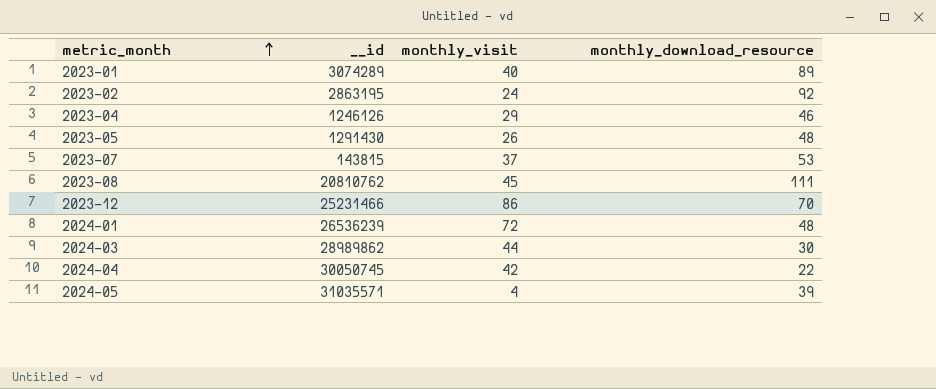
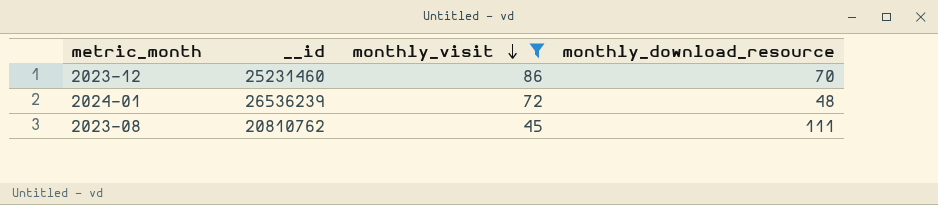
filter: none -> monthly_visit >= 45
row order: metric_month ascending -> monthly_visit descending
2023-12 | __id: 25231466 -> 25231460

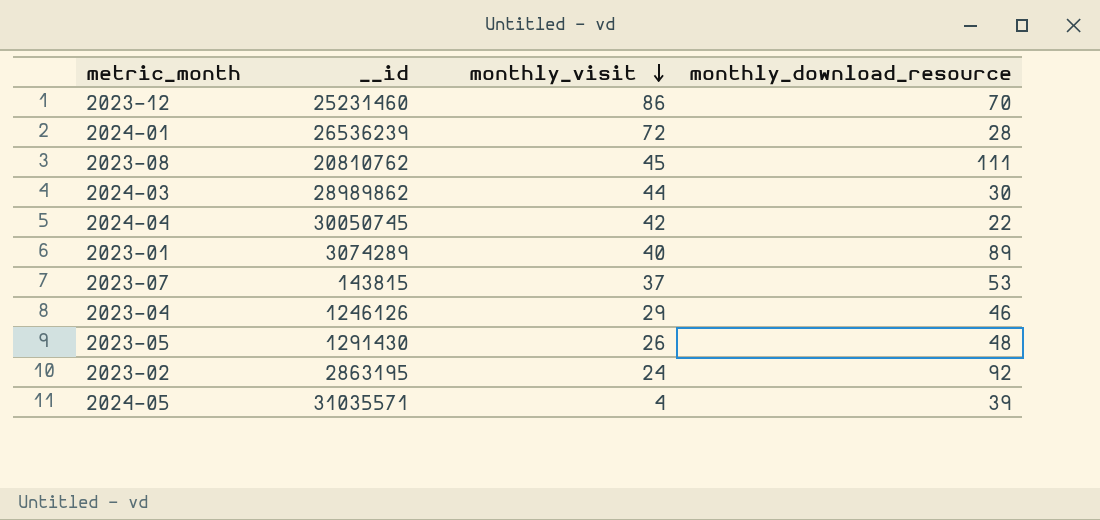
filter: monthly_visit >= 45 -> none
2024-01 | monthly_download_resource: 48 -> 28

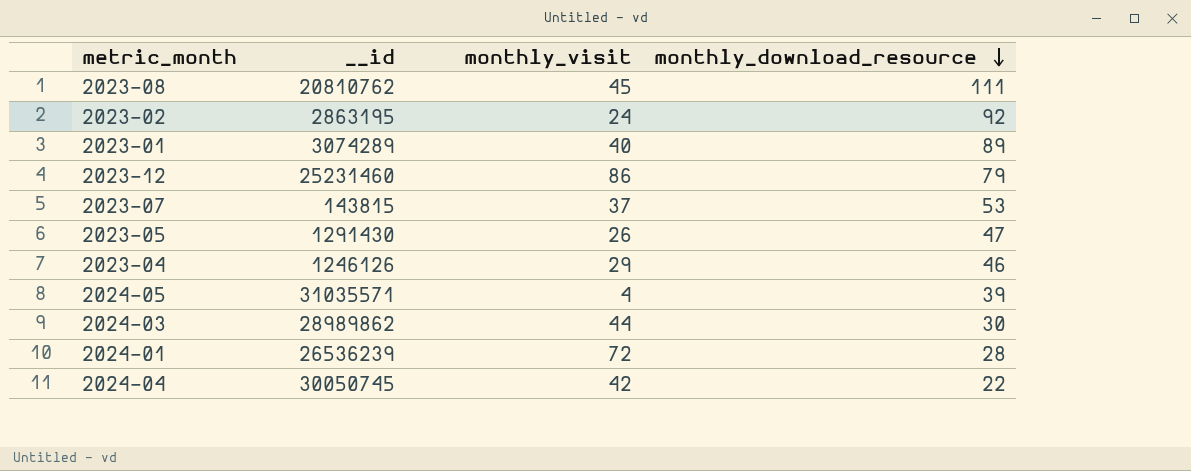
row order: monthly_visit descending -> monthly_download_resource descending
2023-12 | monthly_download_resource: 70 -> 79
2023-05 | monthly_download_resource: 48 -> 47

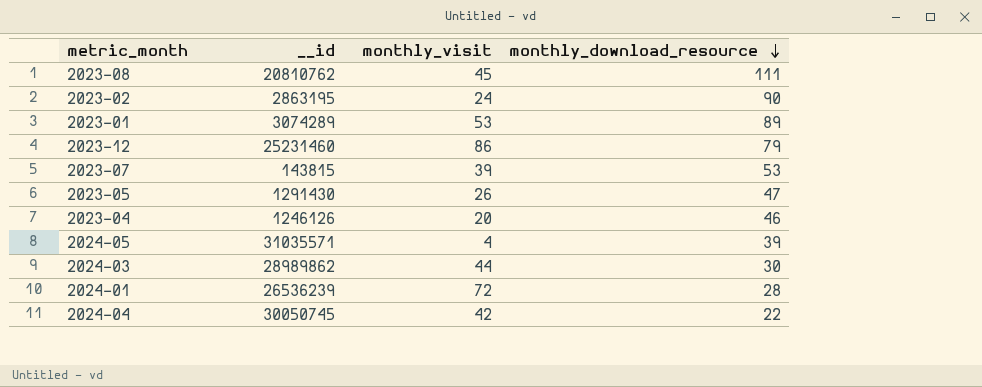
2023-02 | monthly_download_resource: 92 -> 90
2023-01 | monthly_visit: 40 -> 53
2023-07 | monthly_visit: 37 -> 39
2023-04 | monthly_visit: 29 -> 20

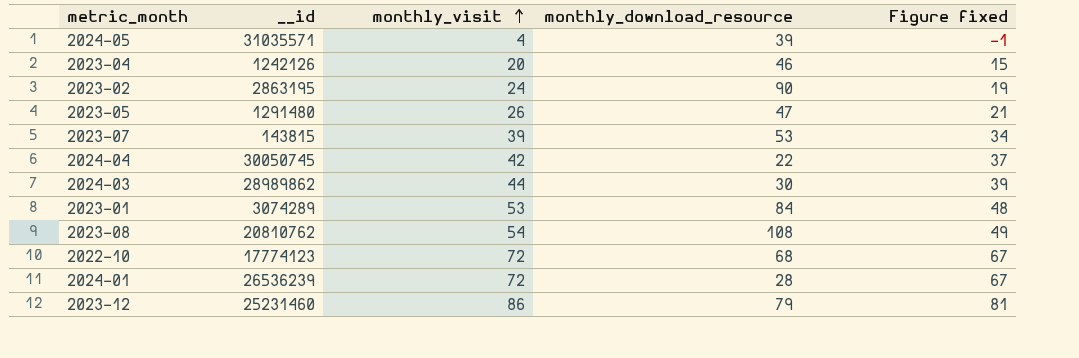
row order: monthly_download_resource descending -> monthly_visit ascending
column Figure fixed | formula: none -> [monthly_visit] - 5
2023-04 | __id: 1246126 -> 1242126
2023-05 | __id: 1291430 -> 1291480
2023-01 | monthly_download_resource: 89 -> 84
2023-08 | monthly_visit: 45 -> 54
2023-08 | monthly_download_resource: 111 -> 108
row 2022-10: none -> 17774123 | 72 | 68 | 67

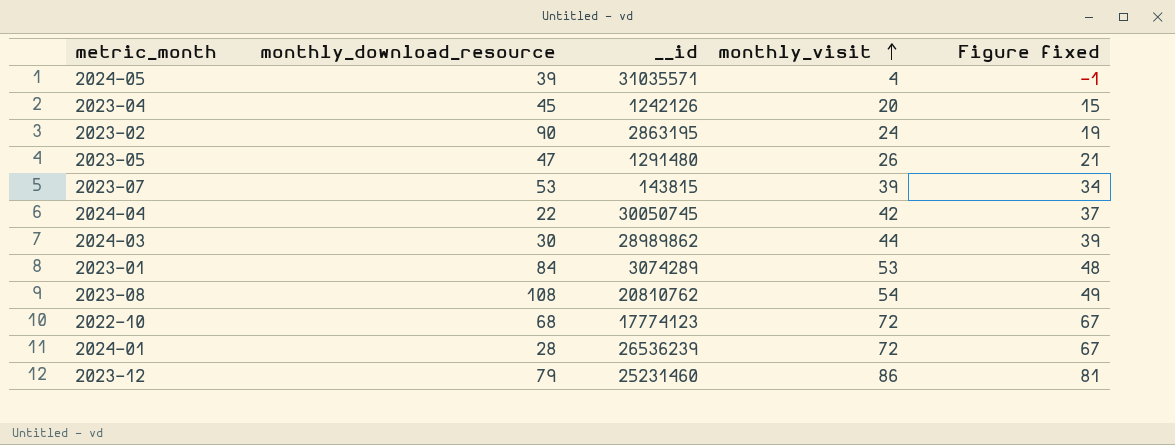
column monthly_download_resource | position: 4 -> 2
2023-04 | monthly_download_resource: 46 -> 45

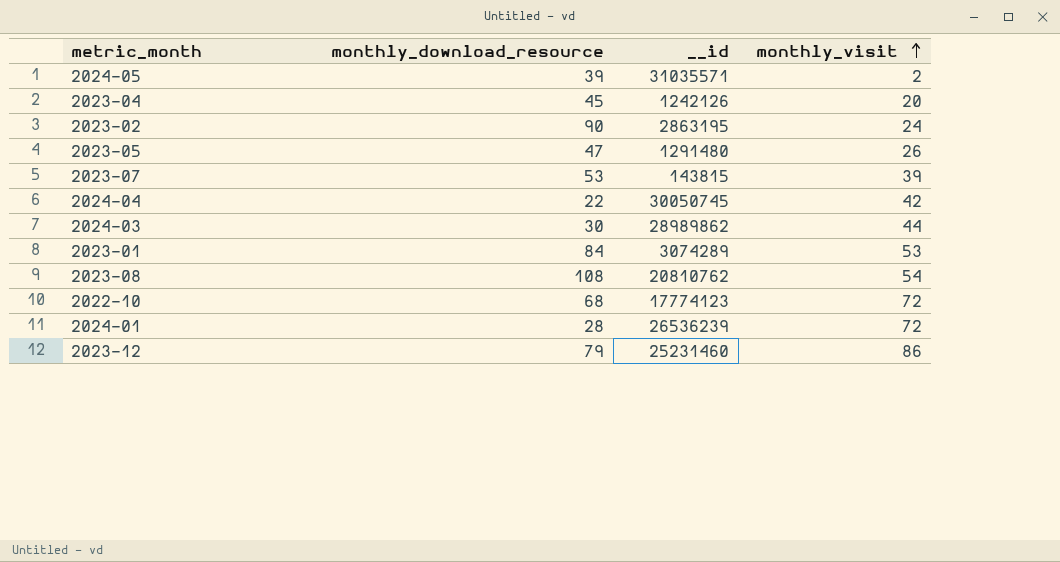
column Figure fixed | formula: [monthly_visit] - 5 -> none
2024-05 | monthly_visit: 4 -> 2

